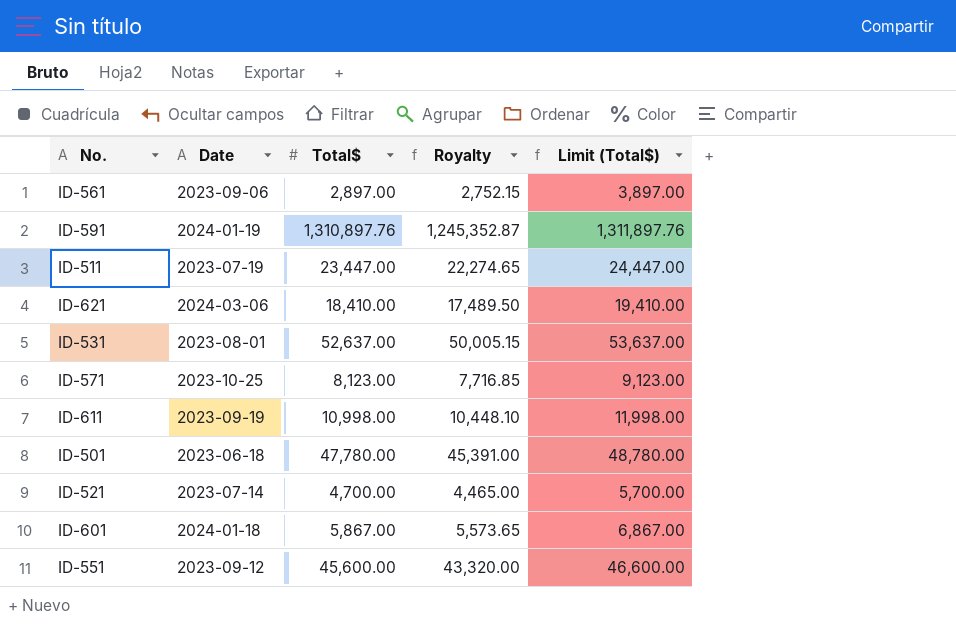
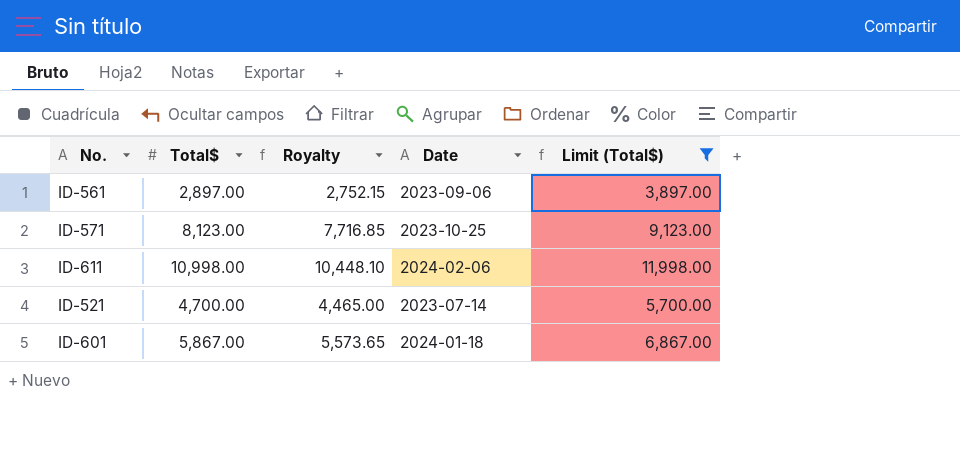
filter: none -> Limit (Total$) <= 11,998.00
column Date | position: 2 -> 4
ID-611 | Date: 2023-09-19 -> 2024-02-06

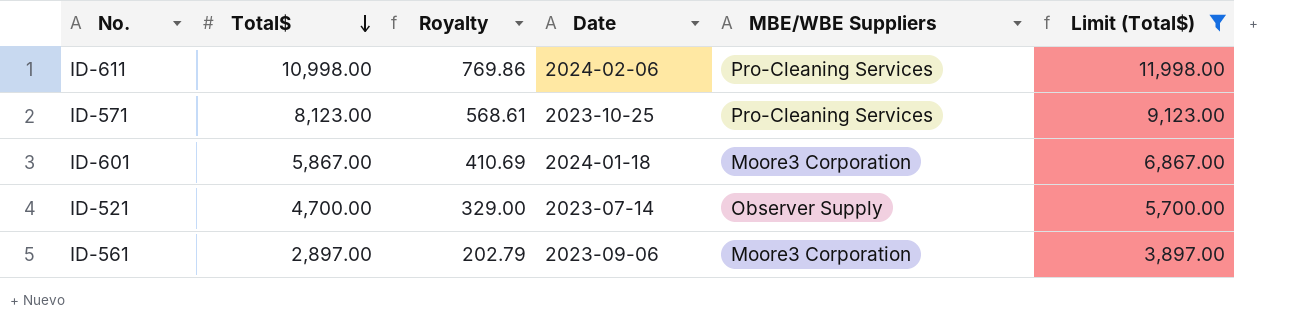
row order: none -> Total$ descending
column Royalty | formula: [Total$] * 0.95 -> [Total$] * 0.07
column MBE/WBE Suppliers | position: none -> 5

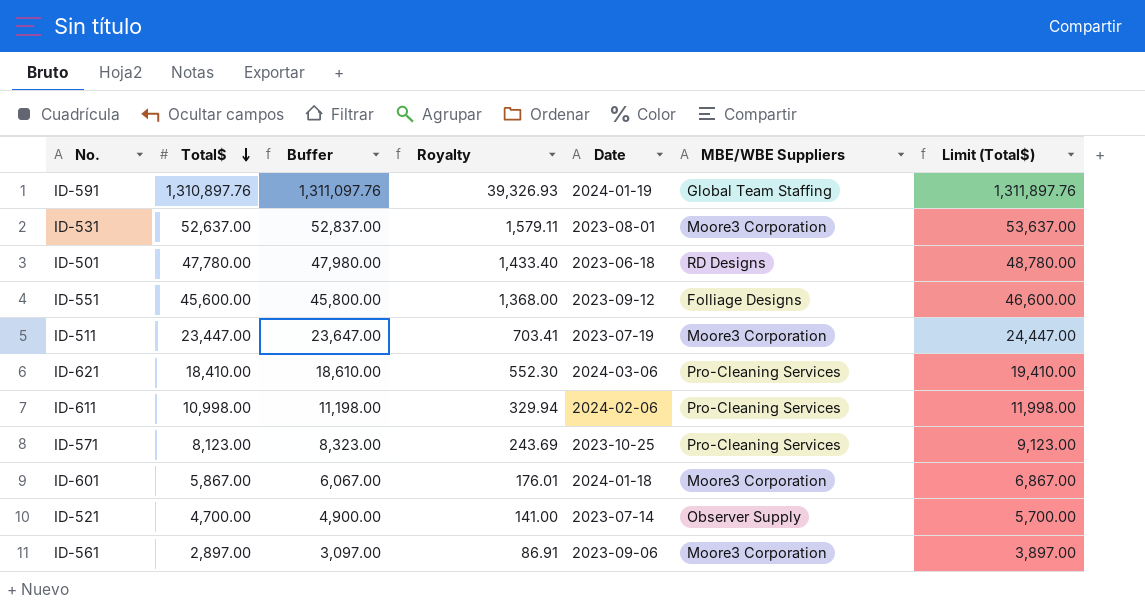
filter: Limit (Total$) <= 11,998.00 -> none
column Buffer | formula: none -> [Total$] + 200
column Royalty | formula: [Total$] * 0.07 -> [Total$] * 0.03

